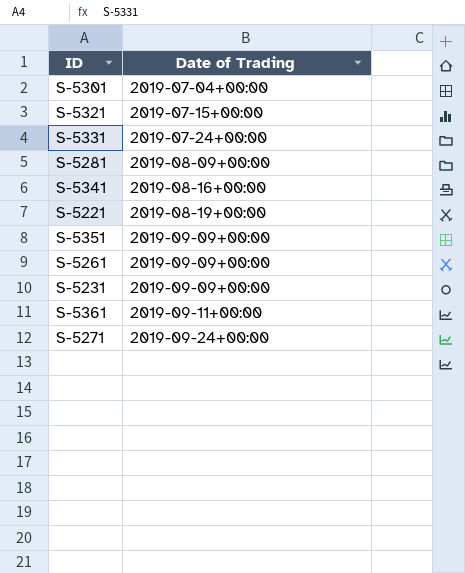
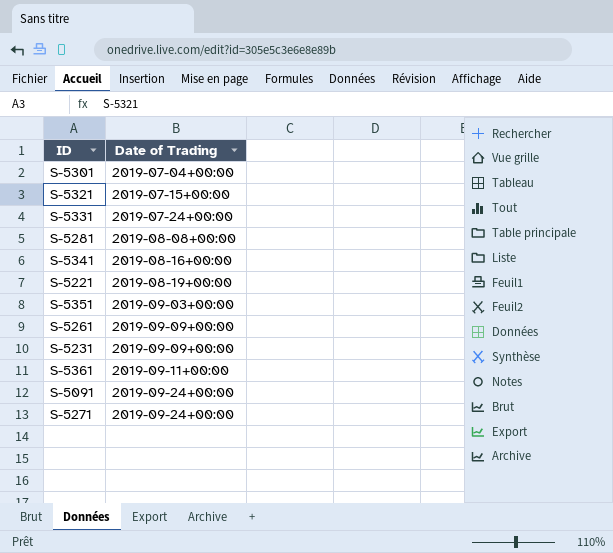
S-5281 | Date of Trading: 2019-08-09+00:00 -> 2019-08-08+00:00
S-5351 | Date of Trading: 2019-09-09+00:00 -> 2019-09-03+00:00
row S-5091: none -> 2019-09-24+00:00

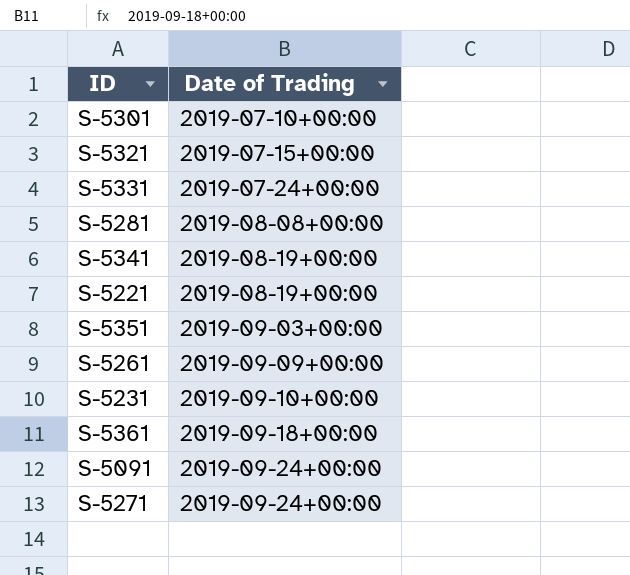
S-5301 | Date of Trading: 2019-07-04+00:00 -> 2019-07-10+00:00
S-5341 | Date of Trading: 2019-08-16+00:00 -> 2019-08-19+00:00
S-5231 | Date of Trading: 2019-09-09+00:00 -> 2019-09-10+00:00
S-5361 | Date of Trading: 2019-09-11+00:00 -> 2019-09-18+00:00

